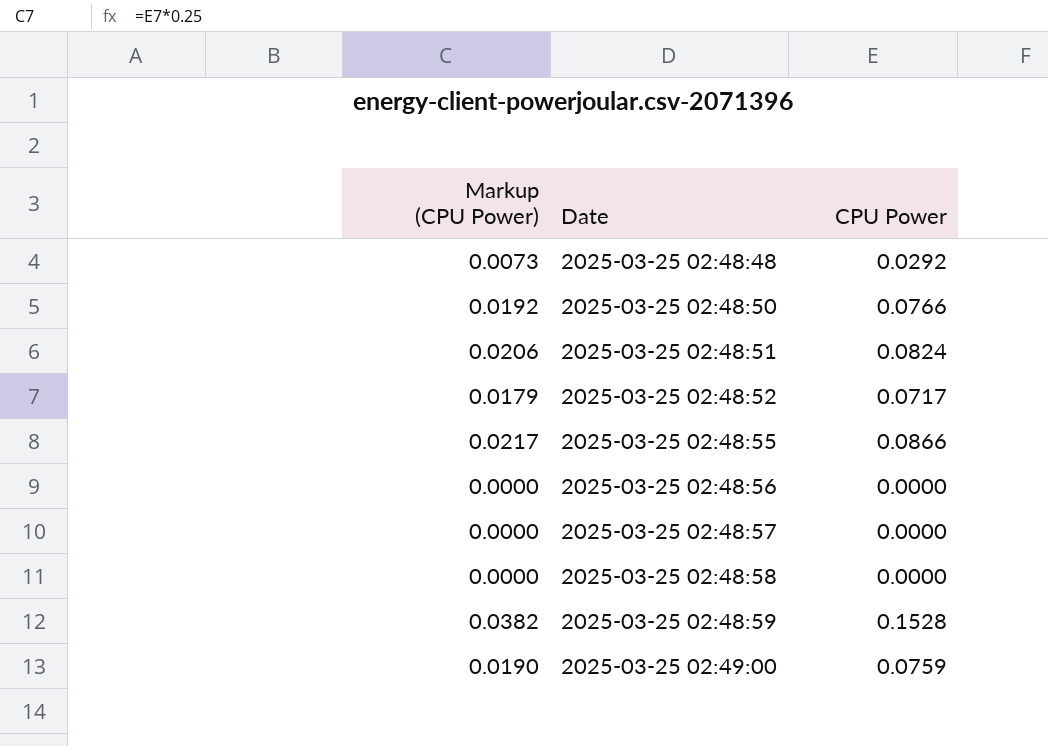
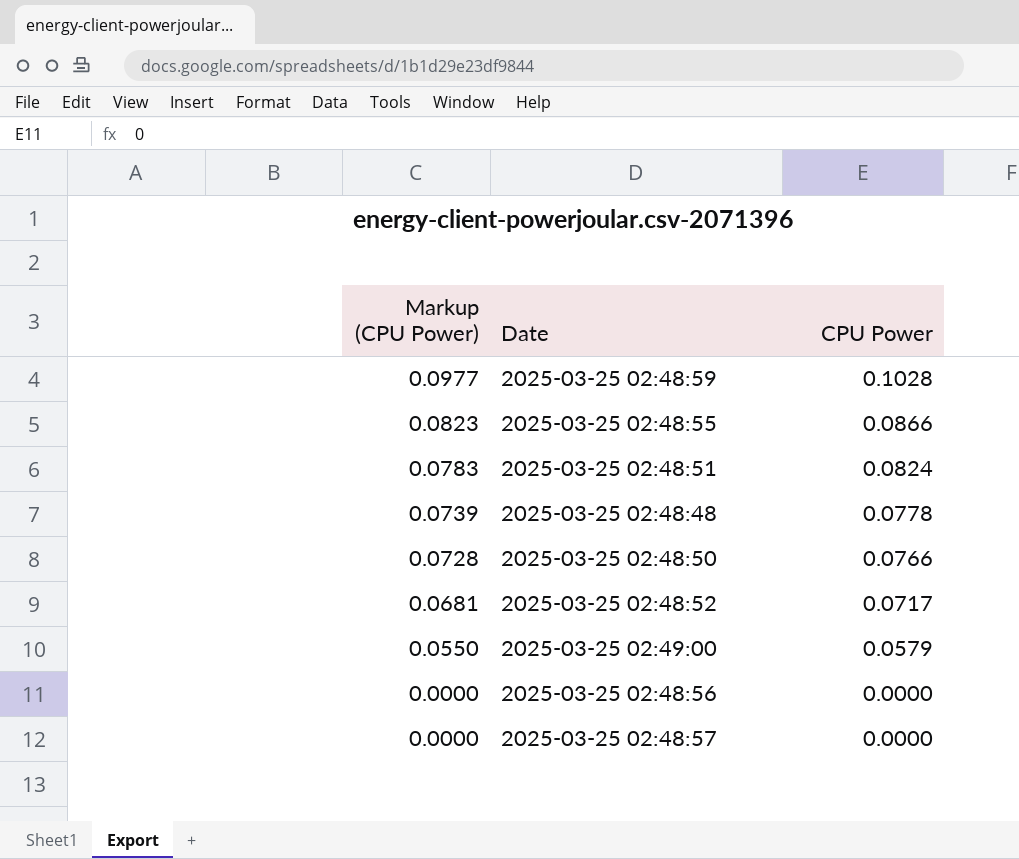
row order: Date ascending -> Markup (CPU Power) descending
column Markup (CPU Power) | formula: [CPU Power] * 0.25 -> [CPU Power] * 0.95
row 2025-03-25 02:48:58: 0.0000 | 0.0000 -> none
2025-03-25 02:48:59 | CPU Power: 0.1528 -> 0.1028
2025-03-25 02:48:48 | CPU Power: 0.0292 -> 0.0778
2025-03-25 02:49:00 | CPU Power: 0.0759 -> 0.0579

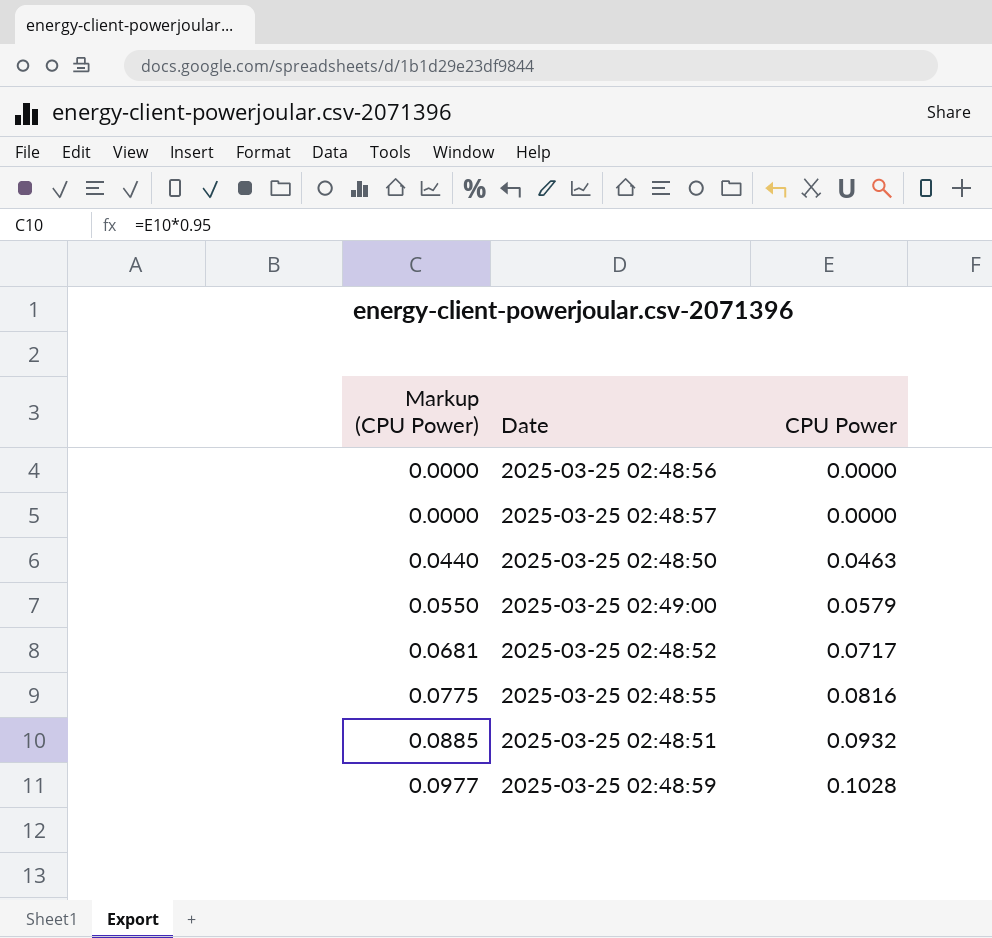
row order: Markup (CPU Power) descending -> Markup (CPU Power) ascending
row 2025-03-25 02:48:48: 0.0739 | 0.0778 -> none
2025-03-25 02:48:50 | Markup (CPU Power): 0.0728 -> 0.0440
2025-03-25 02:48:50 | CPU Power: 0.0766 -> 0.0463
2025-03-25 02:48:55 | Markup (CPU Power): 0.0823 -> 0.0775
2025-03-25 02:48:55 | CPU Power: 0.0866 -> 0.0816
2025-03-25 02:48:51 | Markup (CPU Power): 0.0783 -> 0.0885
2025-03-25 02:48:51 | CPU Power: 0.0824 -> 0.0932

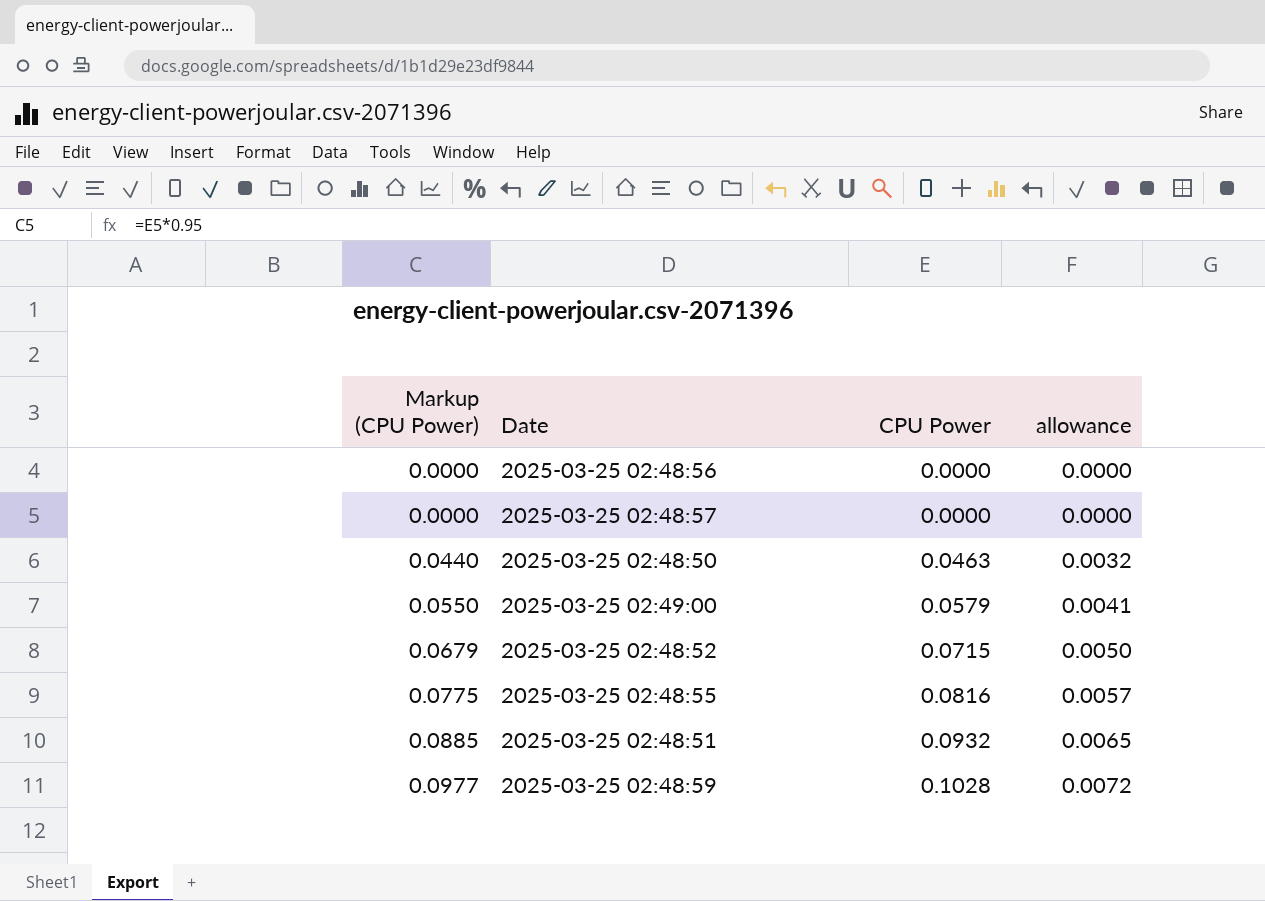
column allowance | formula: none -> [CPU Power] * 0.07
2025-03-25 02:48:52 | Markup (CPU Power): 0.0681 -> 0.0679
2025-03-25 02:48:52 | CPU Power: 0.0717 -> 0.0715

